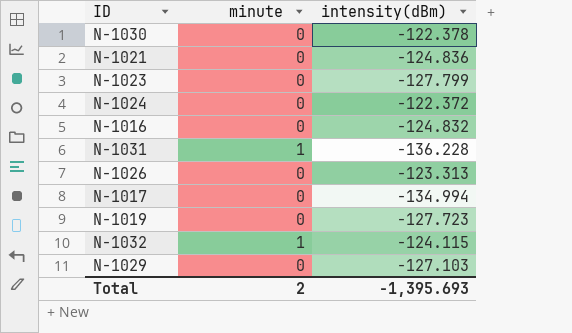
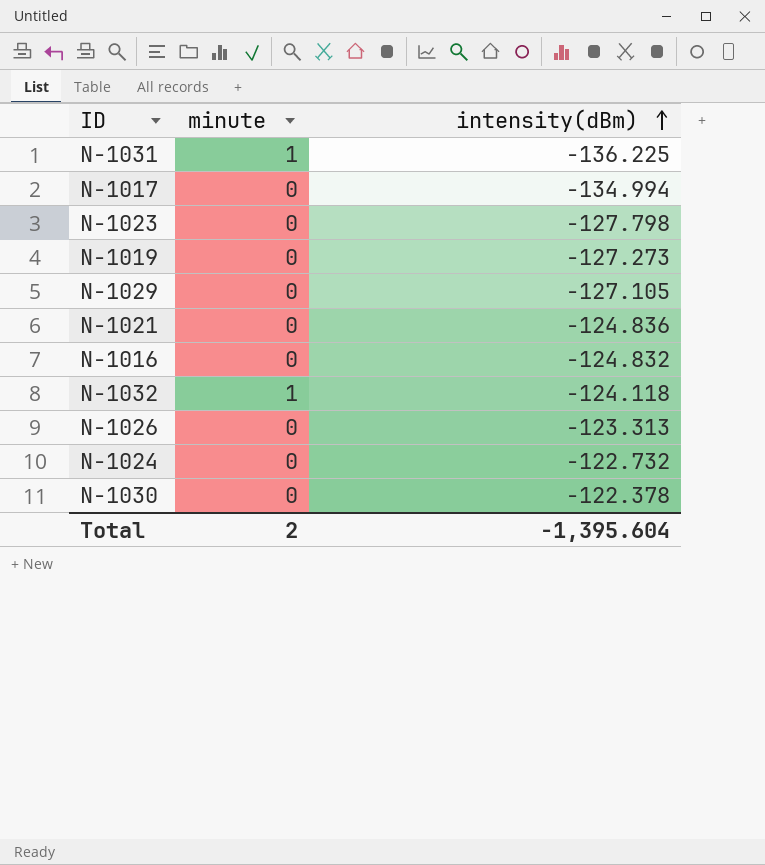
row order: none -> intensity(dBm) ascending
N-1031 | intensity(dBm): -136.228 -> -136.225
N-1023 | intensity(dBm): -127.799 -> -127.798
N-1019 | intensity(dBm): -127.723 -> -127.273
N-1029 | intensity(dBm): -127.103 -> -127.105
N-1032 | intensity(dBm): -124.115 -> -124.118
N-1024 | intensity(dBm): -122.372 -> -122.732
Total | intensity(dBm): -1,395.693 -> -1,395.604

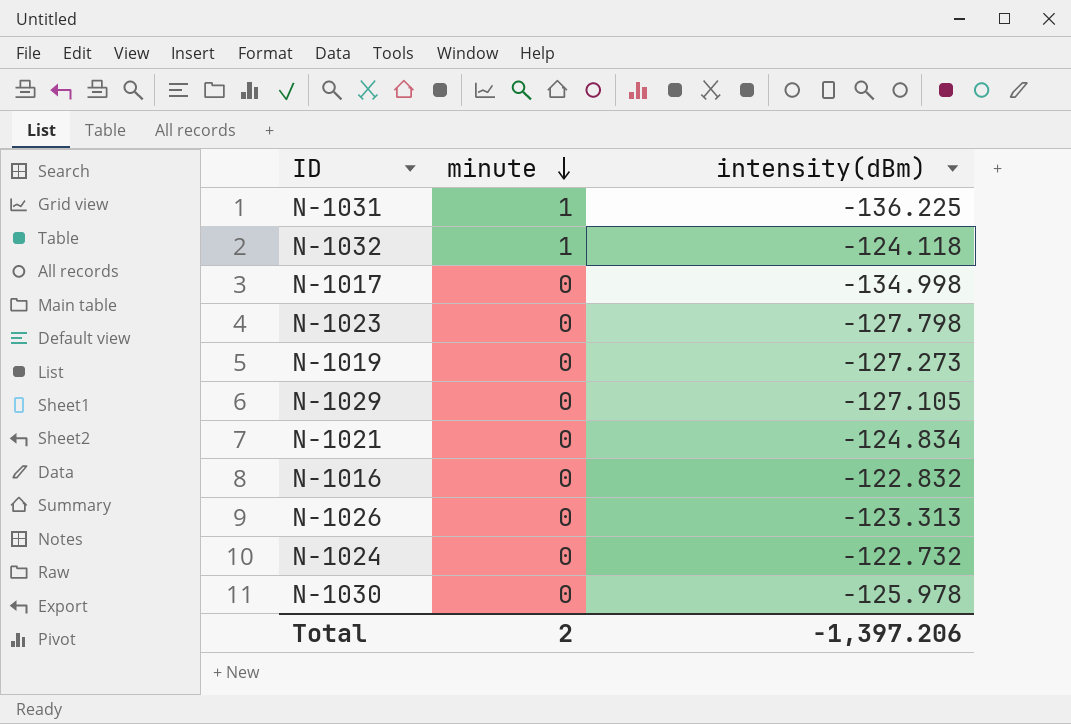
row order: intensity(dBm) ascending -> minute descending
N-1017 | intensity(dBm): -134.994 -> -134.998
N-1021 | intensity(dBm): -124.836 -> -124.834
N-1016 | intensity(dBm): -124.832 -> -122.832
N-1030 | intensity(dBm): -122.378 -> -125.978
Total | intensity(dBm): -1,395.604 -> -1,397.206

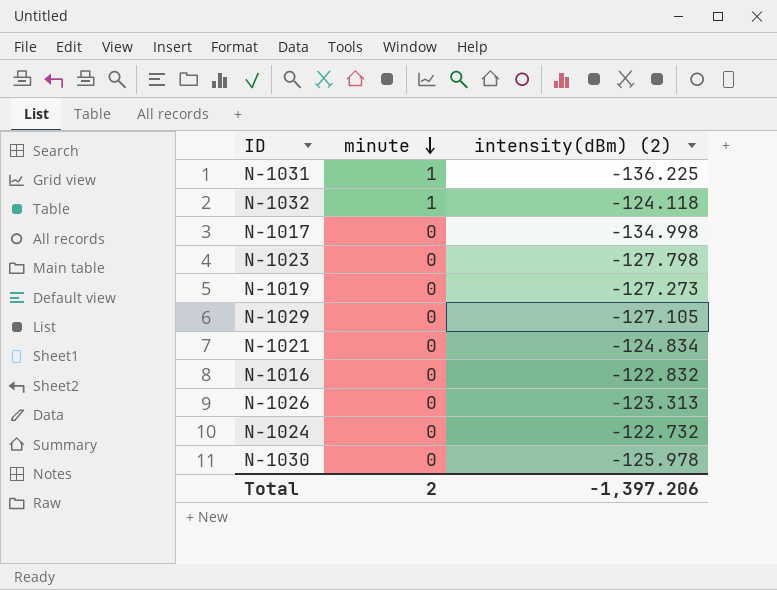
column name: intensity(dBm) -> intensity(dBm) (2)

